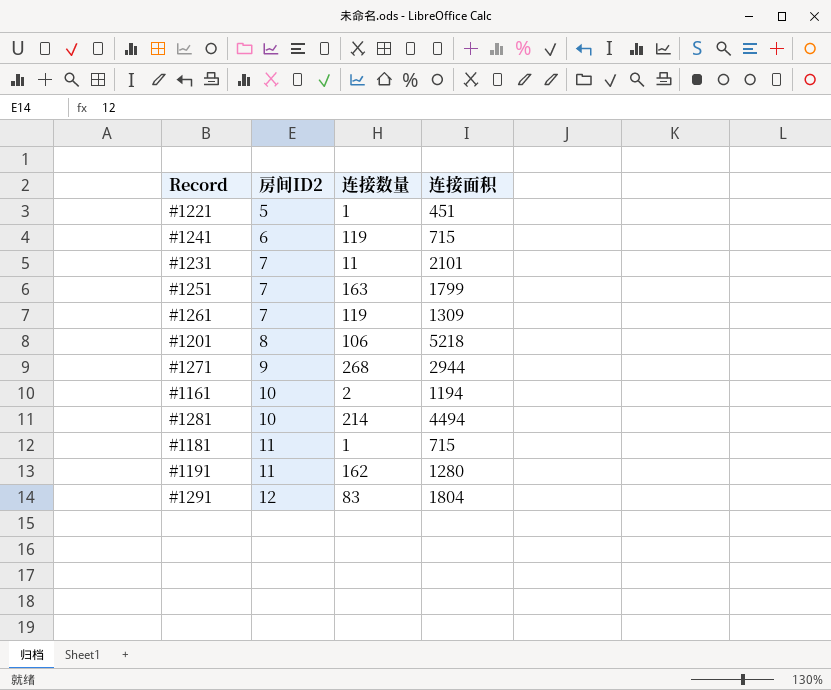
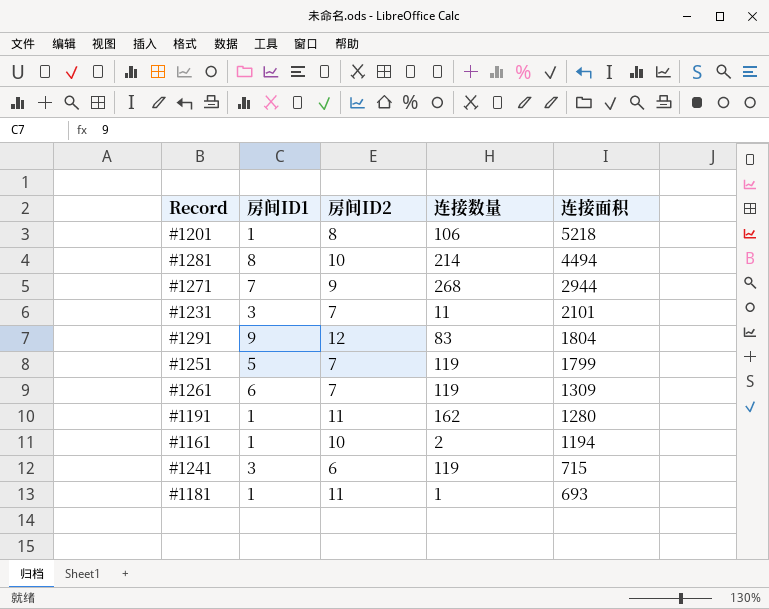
row order: 房间ID2 ascending -> 连接面积 descending
column 房间ID1 | position: none -> 2
row #1221: 5 | 1 | 451 -> none
#1251 | 连接数量: 163 -> 119
#1181 | 连接面积: 715 -> 693

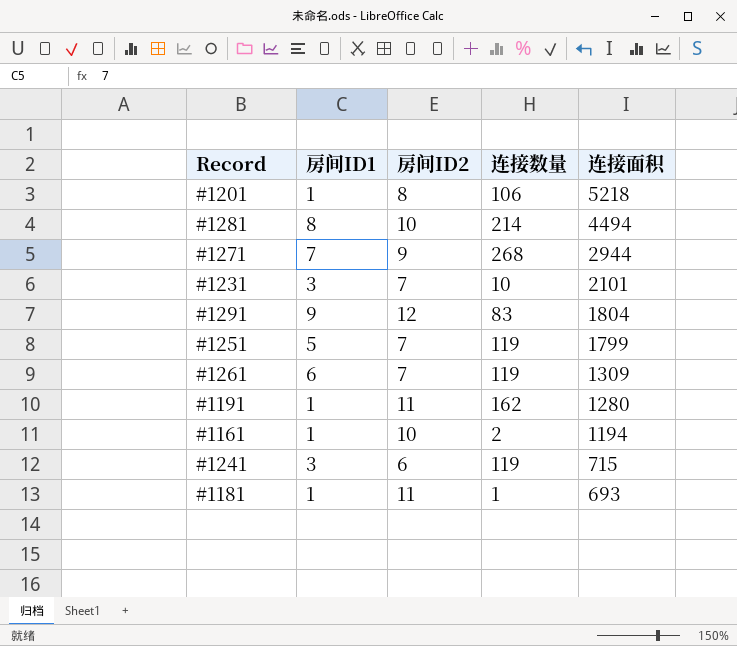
#1231 | 连接数量: 11 -> 10

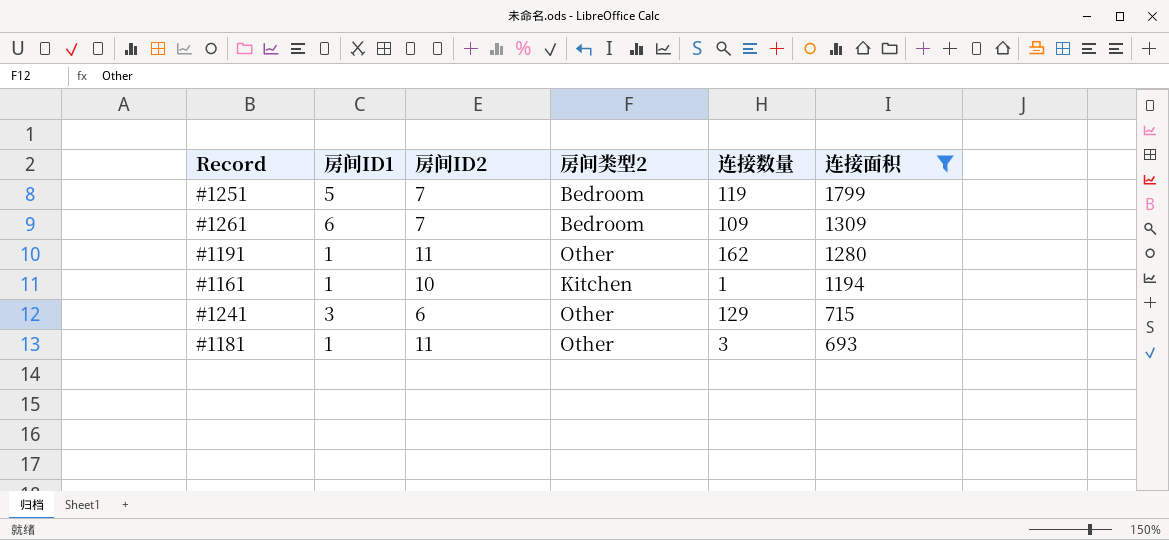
filter: none -> 连接面积 <= 1799
column 房间类型2 | position: none -> 4
#1261 | 连接数量: 119 -> 109
#1161 | 连接数量: 2 -> 1
#1241 | 连接数量: 119 -> 129
#1181 | 连接数量: 1 -> 3

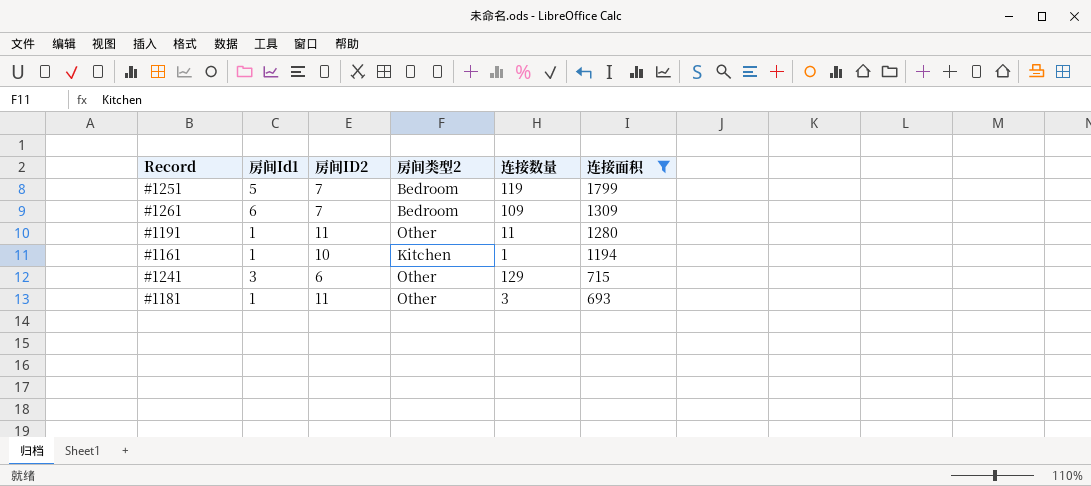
column name: 房间ID1 -> 房间Id1
#1191 | 连接数量: 162 -> 11

